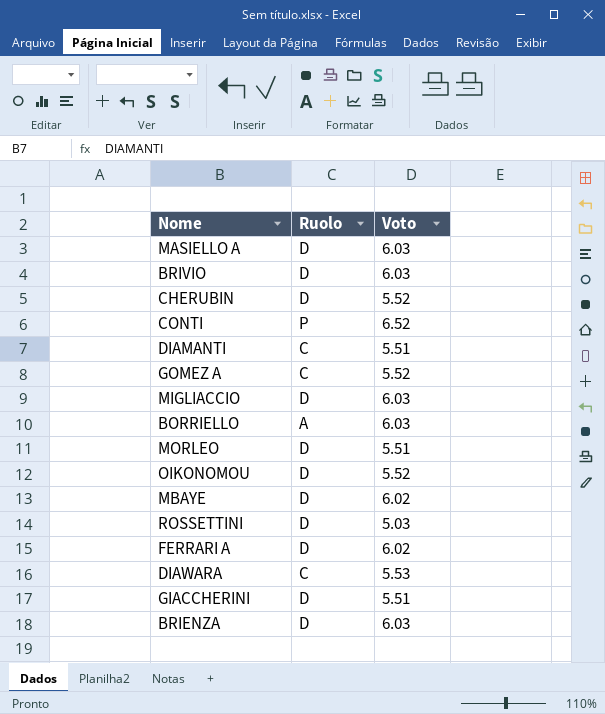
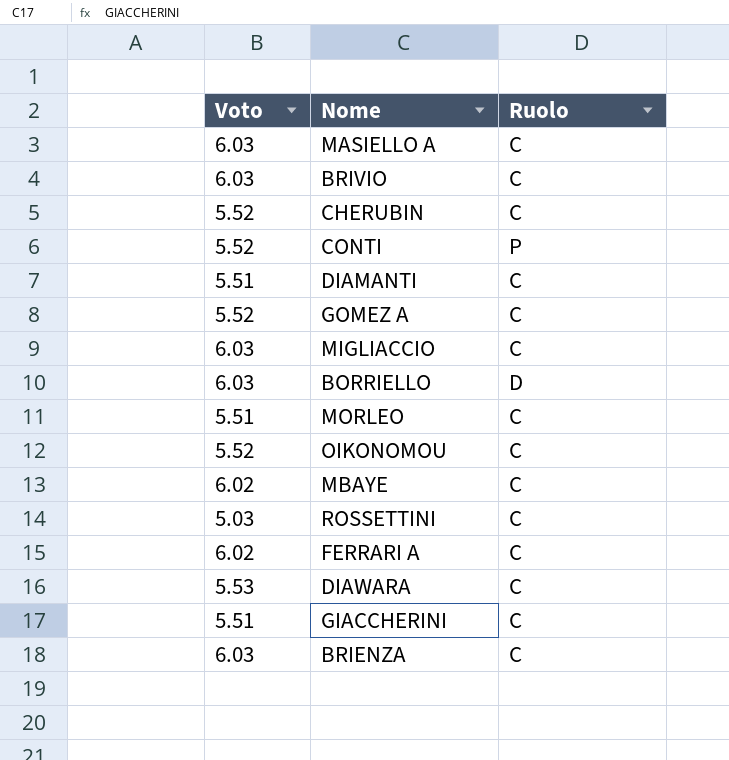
column Voto | position: 3 -> 1
MASIELLO A | Ruolo: D -> C
BRIVIO | Ruolo: D -> C
CHERUBIN | Ruolo: D -> C
CONTI | Voto: 6.52 -> 5.52
MIGLIACCIO | Ruolo: D -> C
BORRIELLO | Ruolo: A -> D
MORLEO | Ruolo: D -> C
OIKONOMOU | Ruolo: D -> C
MBAYE | Ruolo: D -> C
ROSSETTINI | Ruolo: D -> C
FERRARI A | Ruolo: D -> C
GIACCHERINI | Ruolo: D -> C
BRIENZA | Ruolo: D -> C

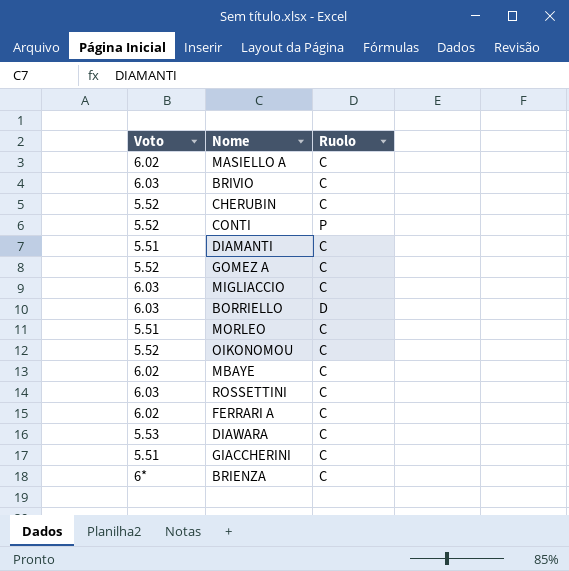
MASIELLO A | Voto: 6.03 -> 6.02
ROSSETTINI | Voto: 5.03 -> 6.03
BRIENZA | Voto: 6.03 -> 6*

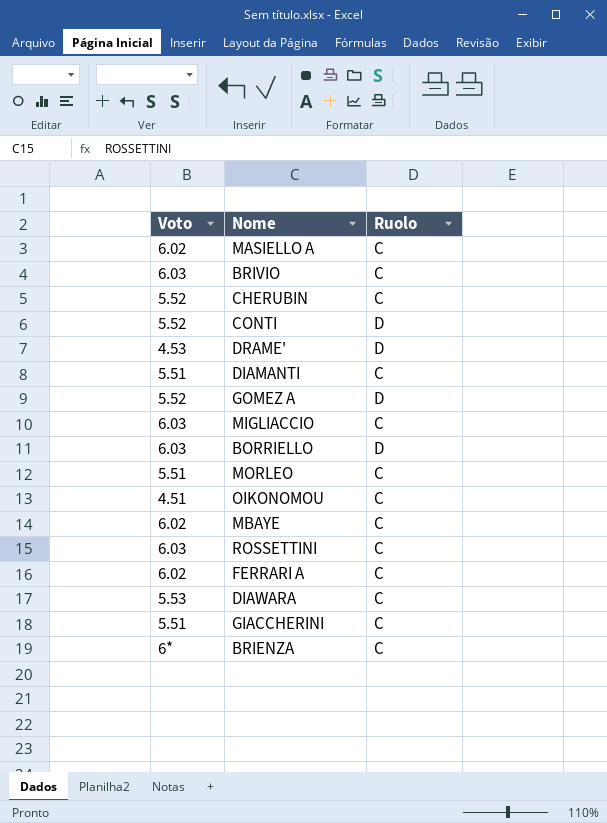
CONTI | Ruolo: P -> D
row DRAME': none -> 4.53 | D
GOMEZ A | Ruolo: C -> D
OIKONOMOU | Voto: 5.52 -> 4.51

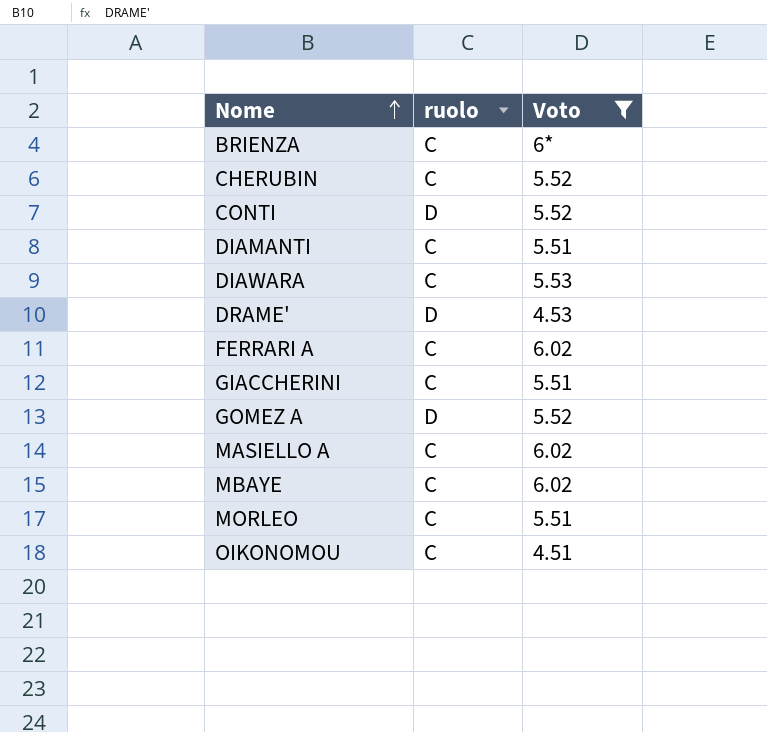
filter: none -> Voto != 6.03
row order: none -> Nome ascending
column name: Ruolo -> ruolo
column Voto | position: 1 -> 3

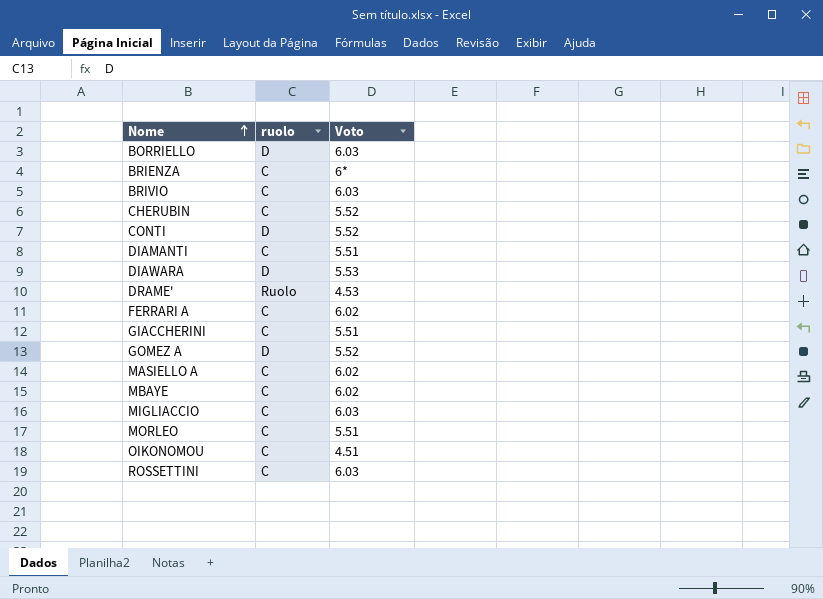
filter: Voto != 6.03 -> none
DIAWARA | ruolo: C -> D
DRAME' | ruolo: D -> Ruolo

